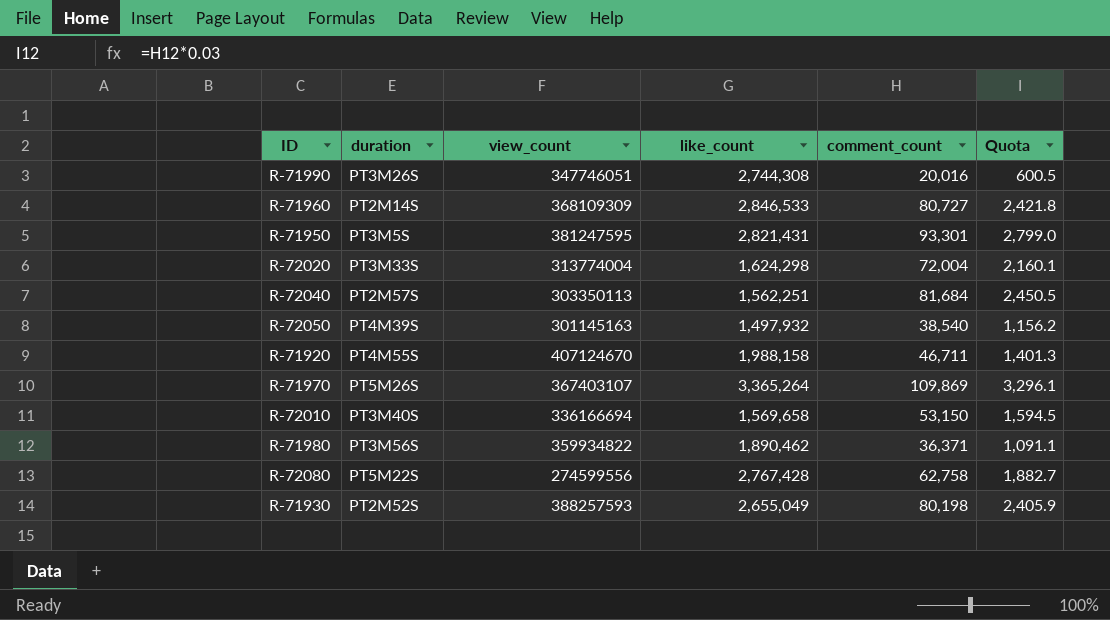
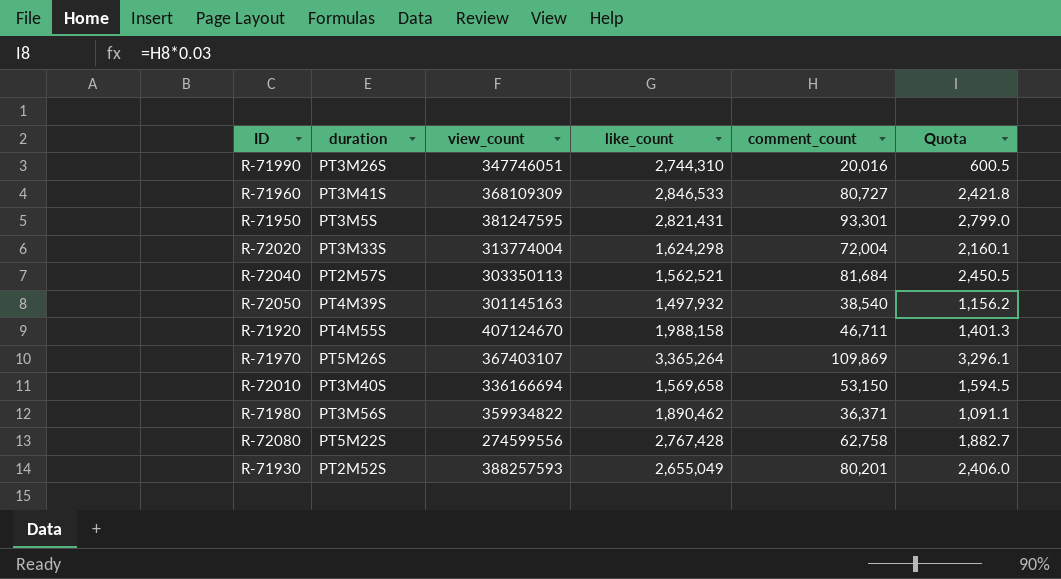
R-71990 | like_count: 2,744,308 -> 2,744,310
R-71960 | duration: PT2M14S -> PT3M41S
R-72040 | like_count: 1,562,251 -> 1,562,521
R-71930 | comment_count: 80,198 -> 80,201
R-71930 | Quota: 2,405.9 -> 2,406.0

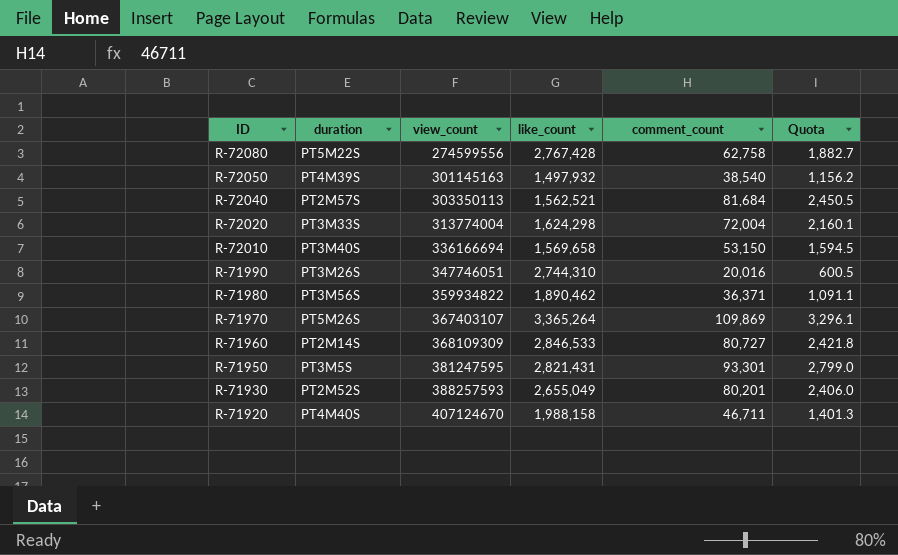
row order: none -> ID descending
R-71960 | duration: PT3M41S -> PT2M14S
R-71920 | duration: PT4M55S -> PT4M40S

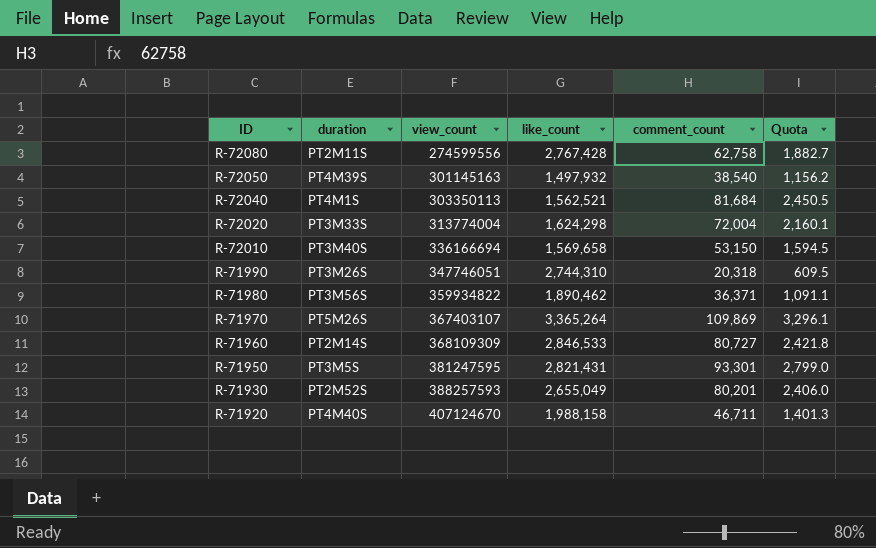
R-72080 | duration: PT5M22S -> PT2M11S
R-72040 | duration: PT2M57S -> PT4M1S
R-71990 | comment_count: 20,016 -> 20,318
R-71990 | Quota: 600.5 -> 609.5

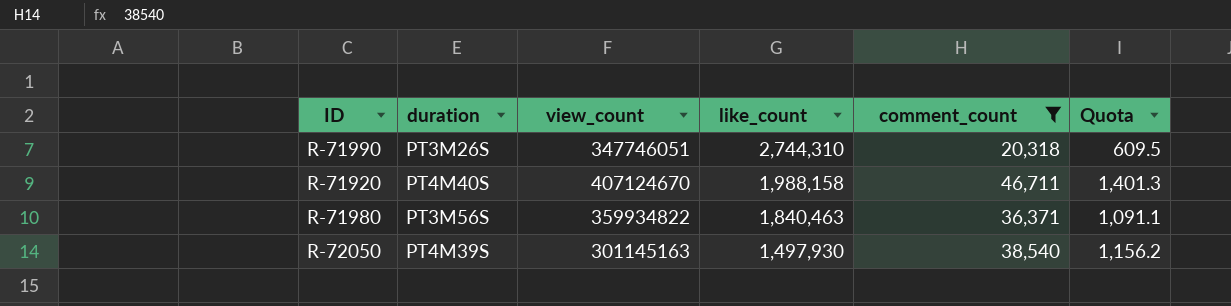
filter: none -> comment_count <= 46,711
row order: ID descending -> like_count descending
R-71980 | like_count: 1,890,462 -> 1,840,463
R-72050 | like_count: 1,497,932 -> 1,497,930

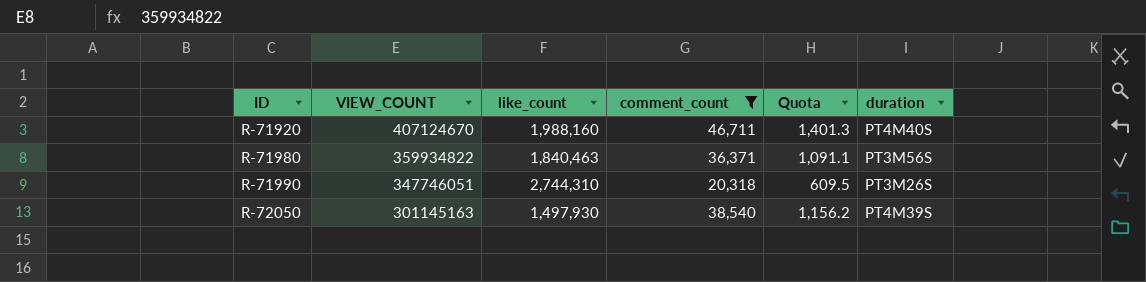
row order: like_count descending -> ID ascending
column name: view_count -> VIEW_COUNT
column duration | position: 2 -> 6
R-71920 | like_count: 1,988,158 -> 1,988,160

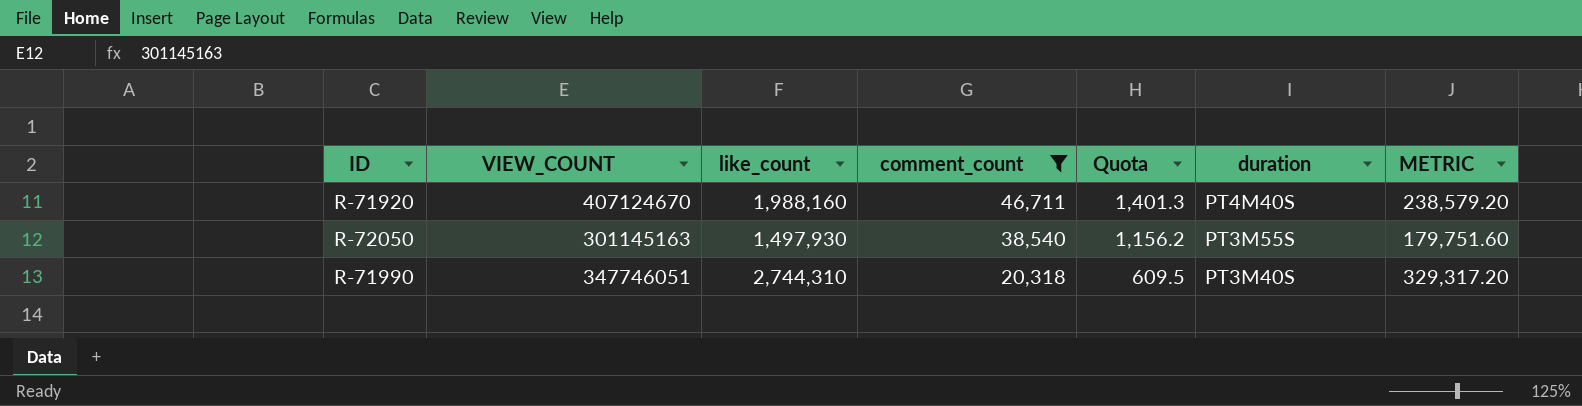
row order: ID ascending -> comment_count descending
column METRIC | formula: none -> [like_count] * 0.12
row R-71980: 359934822 | 1,840,463 | 36,371 | 1,091.1 | PT3M56S -> none
R-72050 | duration: PT4M39S -> PT3M55S
R-71990 | duration: PT3M26S -> PT3M40S

